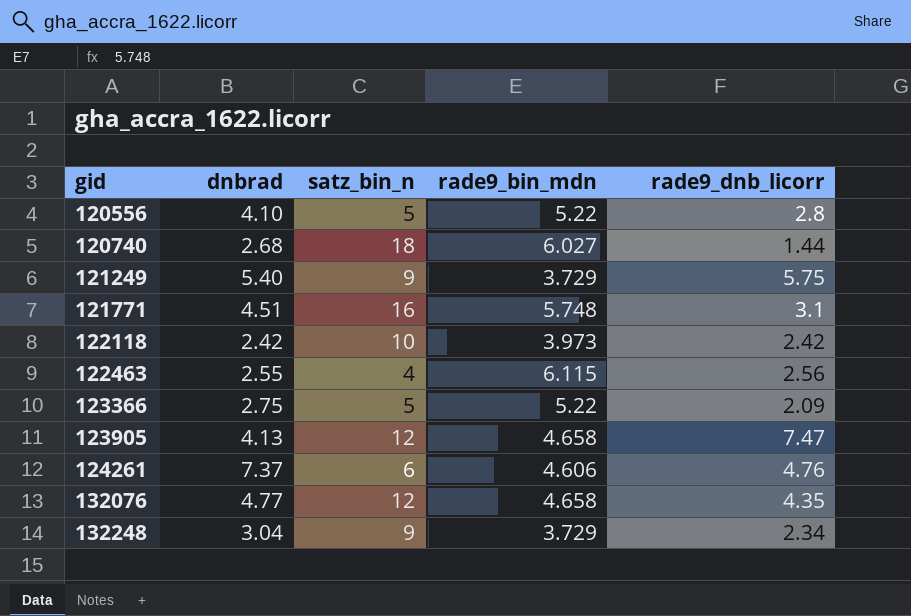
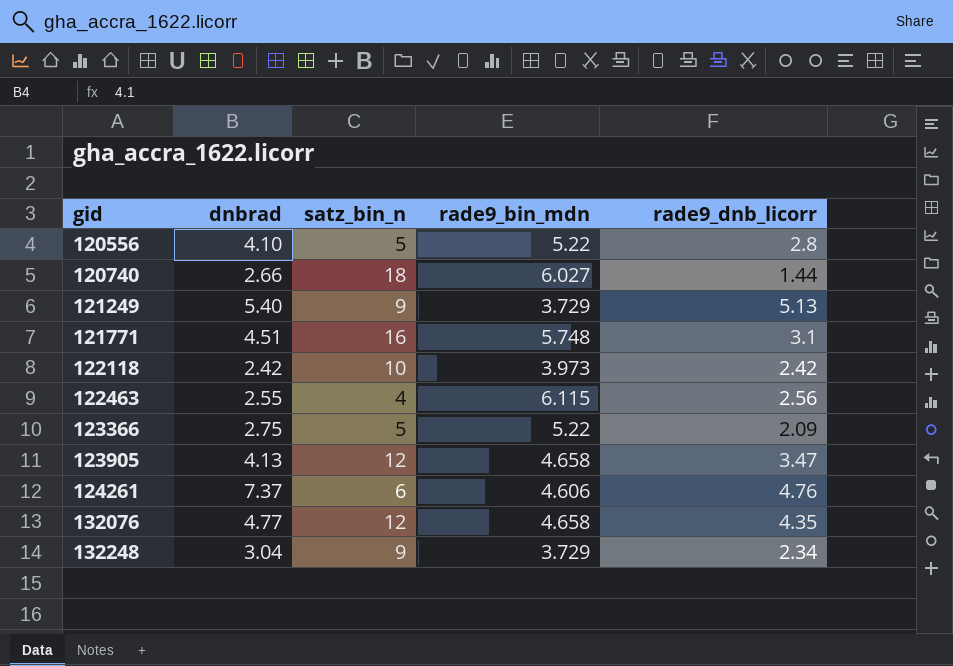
120740 | dnbrad: 2.68 -> 2.66
121249 | rade9_dnb_licorr: 5.75 -> 5.13
123905 | rade9_dnb_licorr: 7.47 -> 3.47

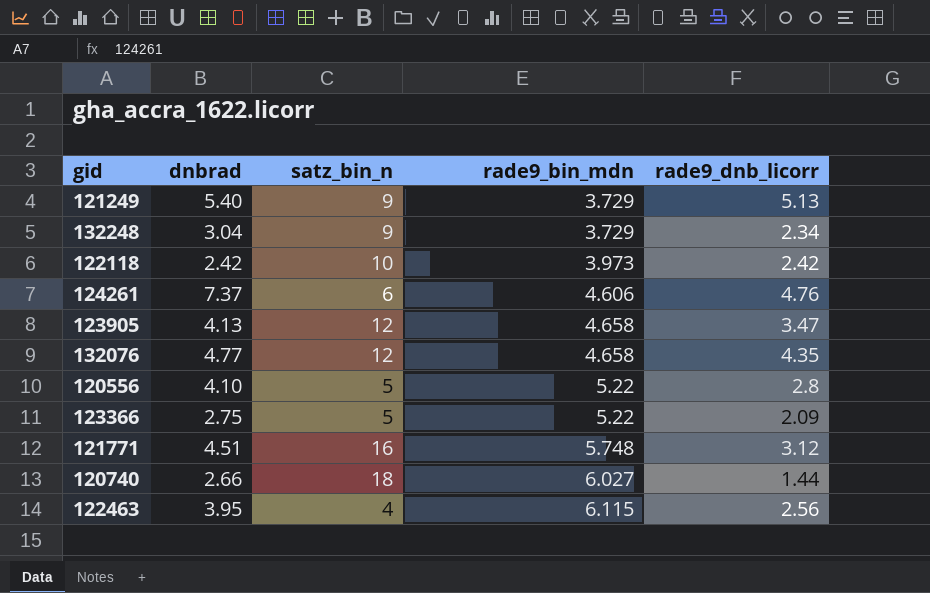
row order: gid ascending -> rade9_bin_mdn ascending
121771 | rade9_dnb_licorr: 3.1 -> 3.12
122463 | dnbrad: 2.55 -> 3.95

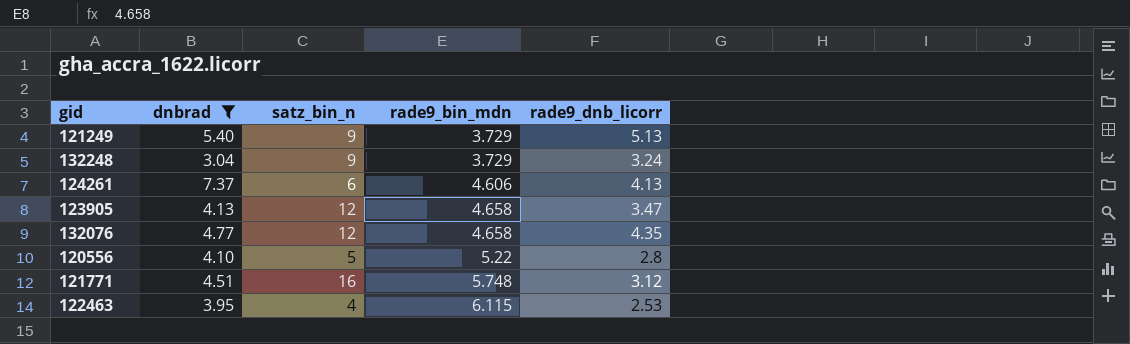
filter: none -> dnbrad >= 3.04
132248 | rade9_dnb_licorr: 2.34 -> 3.24
124261 | rade9_dnb_licorr: 4.76 -> 4.13
122463 | rade9_dnb_licorr: 2.56 -> 2.53

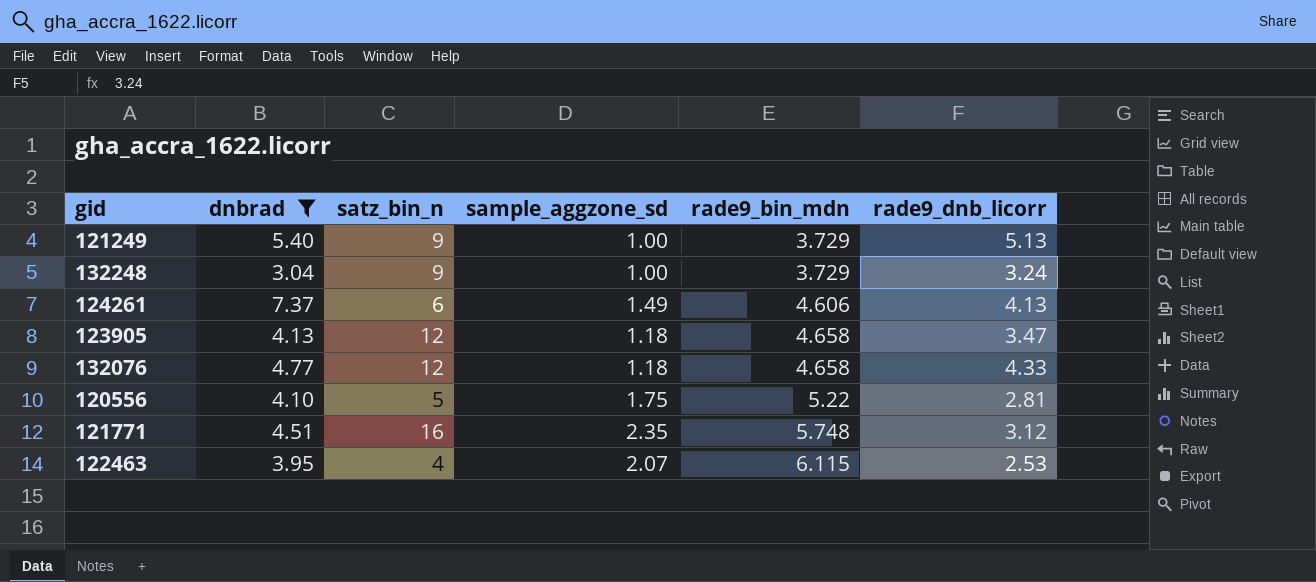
column sample_aggzone_sd | position: none -> 4
132076 | rade9_dnb_licorr: 4.35 -> 4.33
120556 | rade9_dnb_licorr: 2.8 -> 2.81

